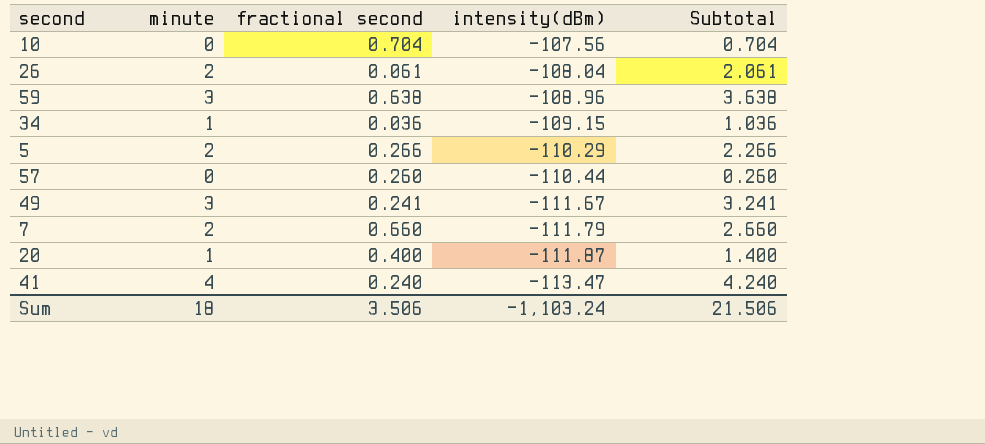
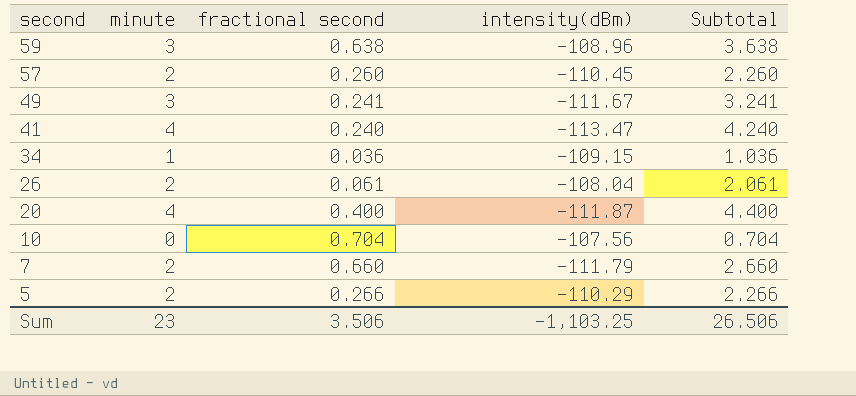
row order: intensity(dBm) descending -> second descending
57 | minute: 0 -> 2
57 | intensity(dBm): -110.44 -> -110.45
57 | Subtotal: 0.260 -> 2.260
20 | minute: 1 -> 4
20 | Subtotal: 1.400 -> 4.400
Sum | minute: 18 -> 23
Sum | intensity(dBm): -1,103.24 -> -1,103.25
Sum | Subtotal: 21.506 -> 26.506

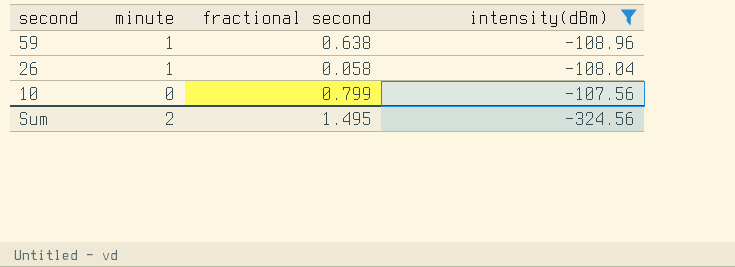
filter: none -> intensity(dBm) >= -108.96
column Subtotal | formula: [minute] + [fractional second] -> none
59 | minute: 3 -> 1
26 | minute: 2 -> 1
26 | fractional second: 0.061 -> 0.058
10 | fractional second: 0.704 -> 0.799
Sum | minute: 23 -> 2
Sum | fractional second: 3.506 -> 1.495
Sum | intensity(dBm): -1,103.25 -> -324.56

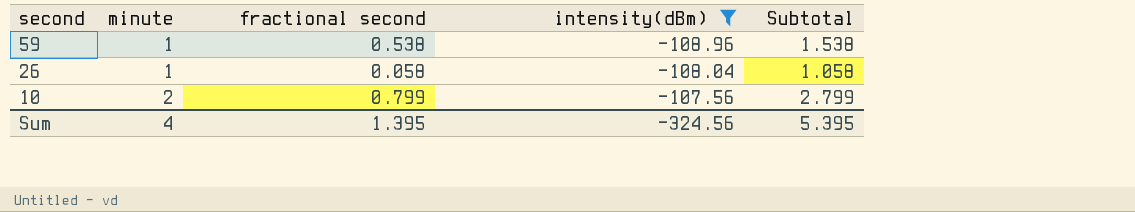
column Subtotal | formula: none -> [minute] + [fractional second]
59 | fractional second: 0.638 -> 0.538
10 | minute: 0 -> 2
Sum | minute: 2 -> 4
Sum | fractional second: 1.495 -> 1.395

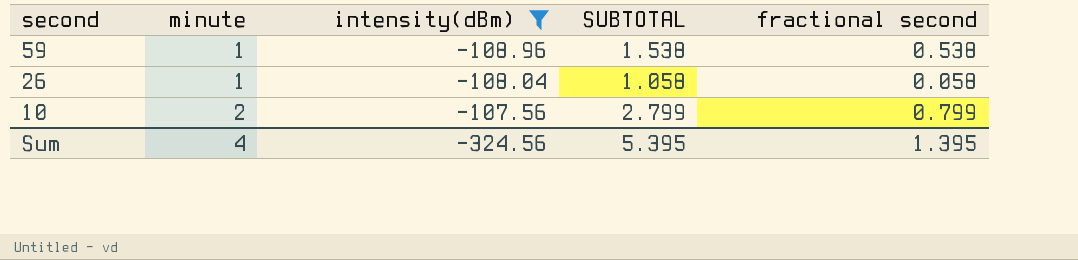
column name: Subtotal -> SUBTOTAL
column fractional second | position: 3 -> 5

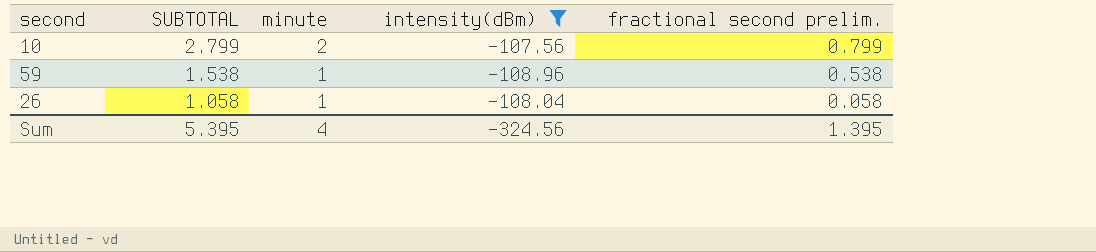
row order: second descending -> SUBTOTAL descending
column SUBTOTAL | position: 4 -> 2
column name: fractional second -> fractional second prelim.

